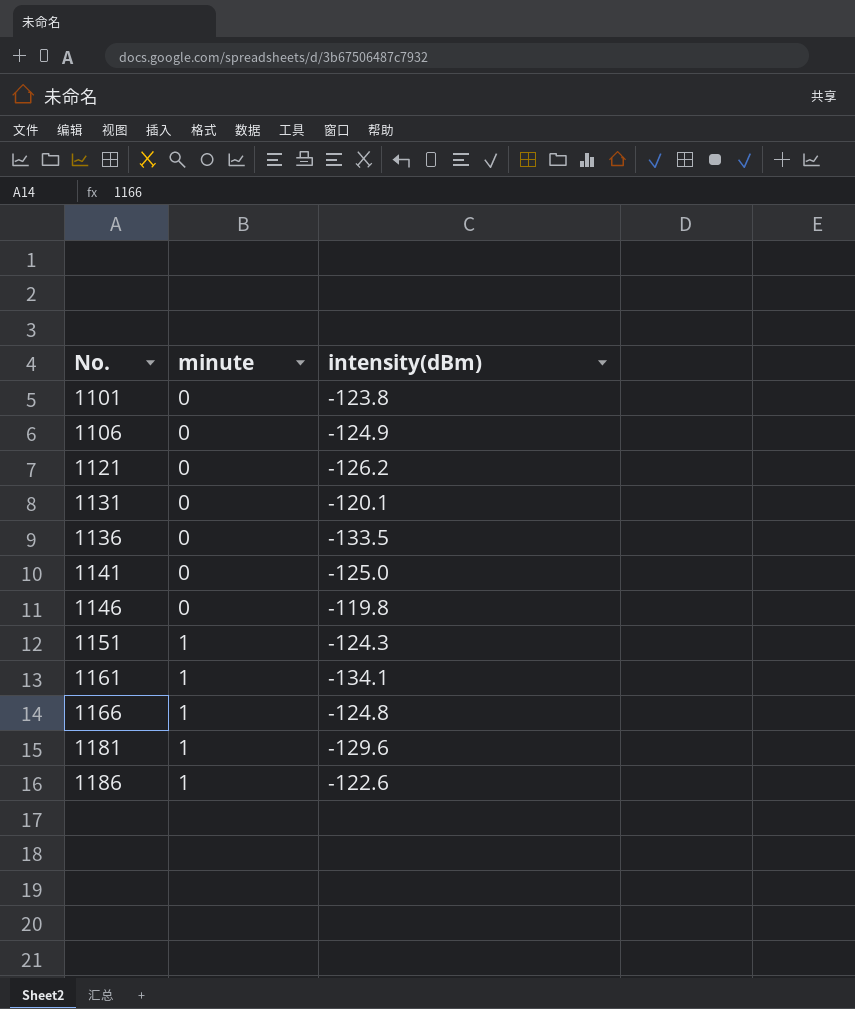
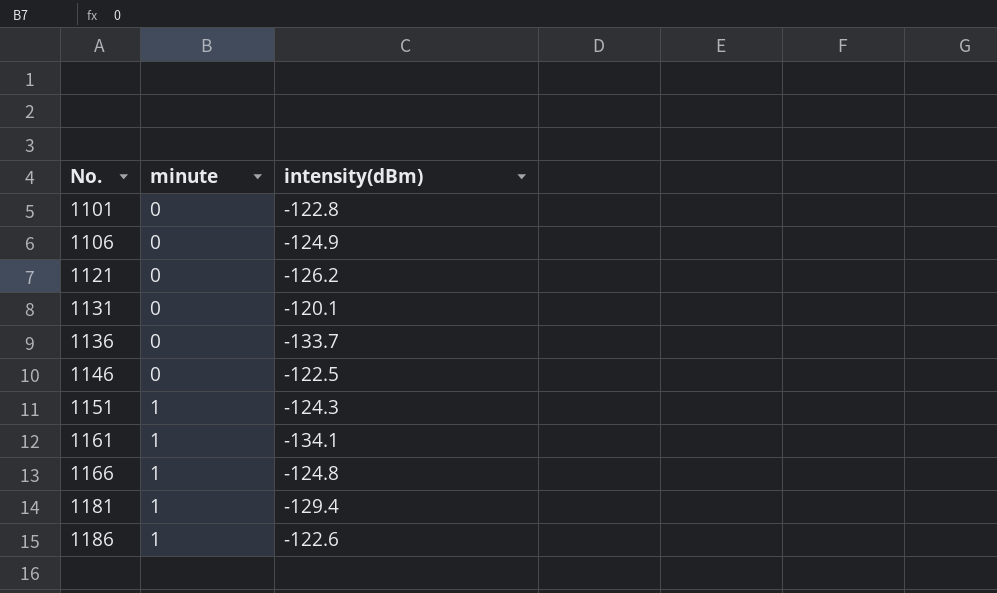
row 1141: 0 | -125.0 -> none
1101 | intensity(dBm): -123.8 -> -122.8
1136 | intensity(dBm): -133.5 -> -133.7
1146 | intensity(dBm): -119.8 -> -122.5
1181 | intensity(dBm): -129.6 -> -129.4

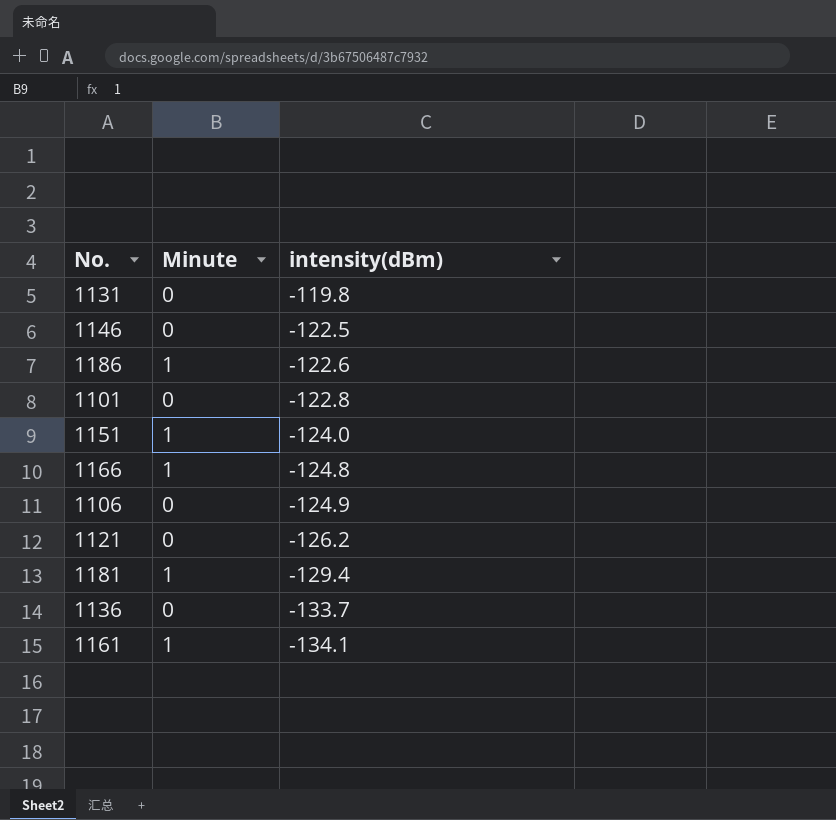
row order: No. ascending -> intensity(dBm) descending
column name: minute -> Minute
1131 | intensity(dBm): -120.1 -> -119.8
1151 | intensity(dBm): -124.3 -> -124.0

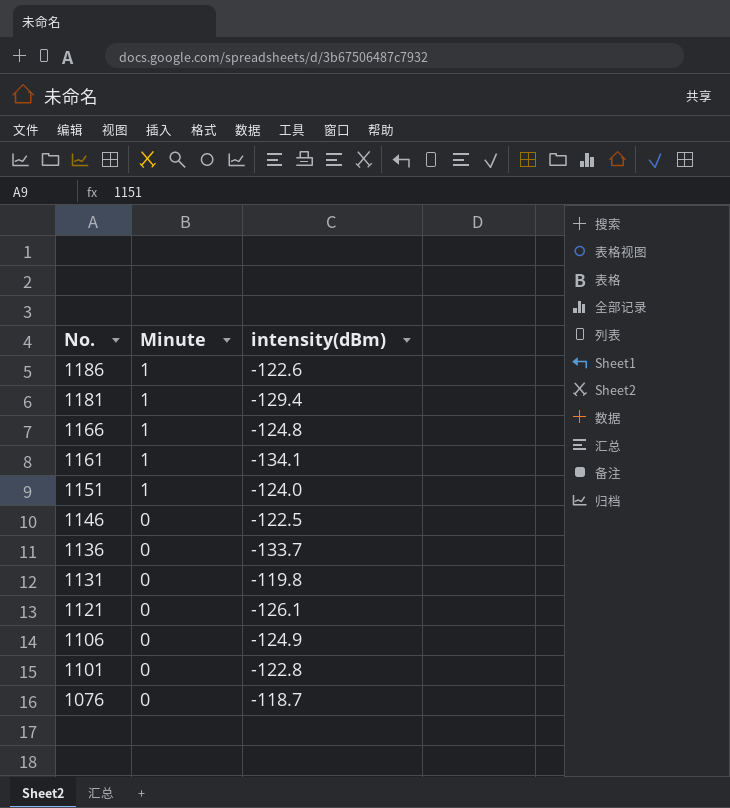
row order: intensity(dBm) descending -> No. descending
1121 | intensity(dBm): -126.2 -> -126.1
row 1076: none -> 0 | -118.7

